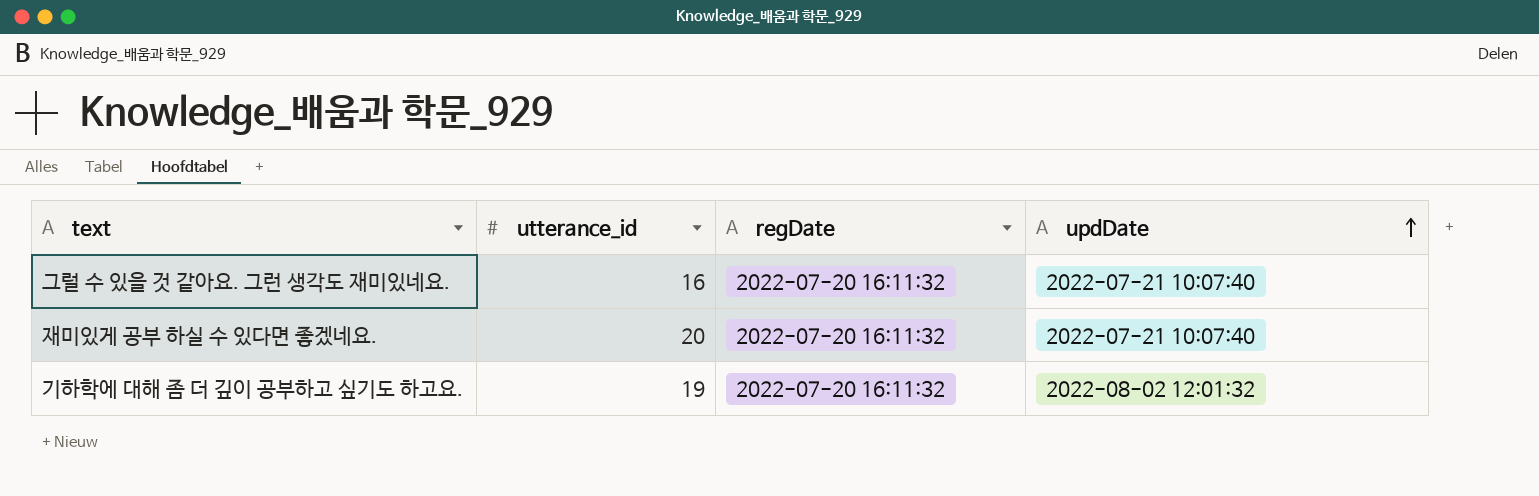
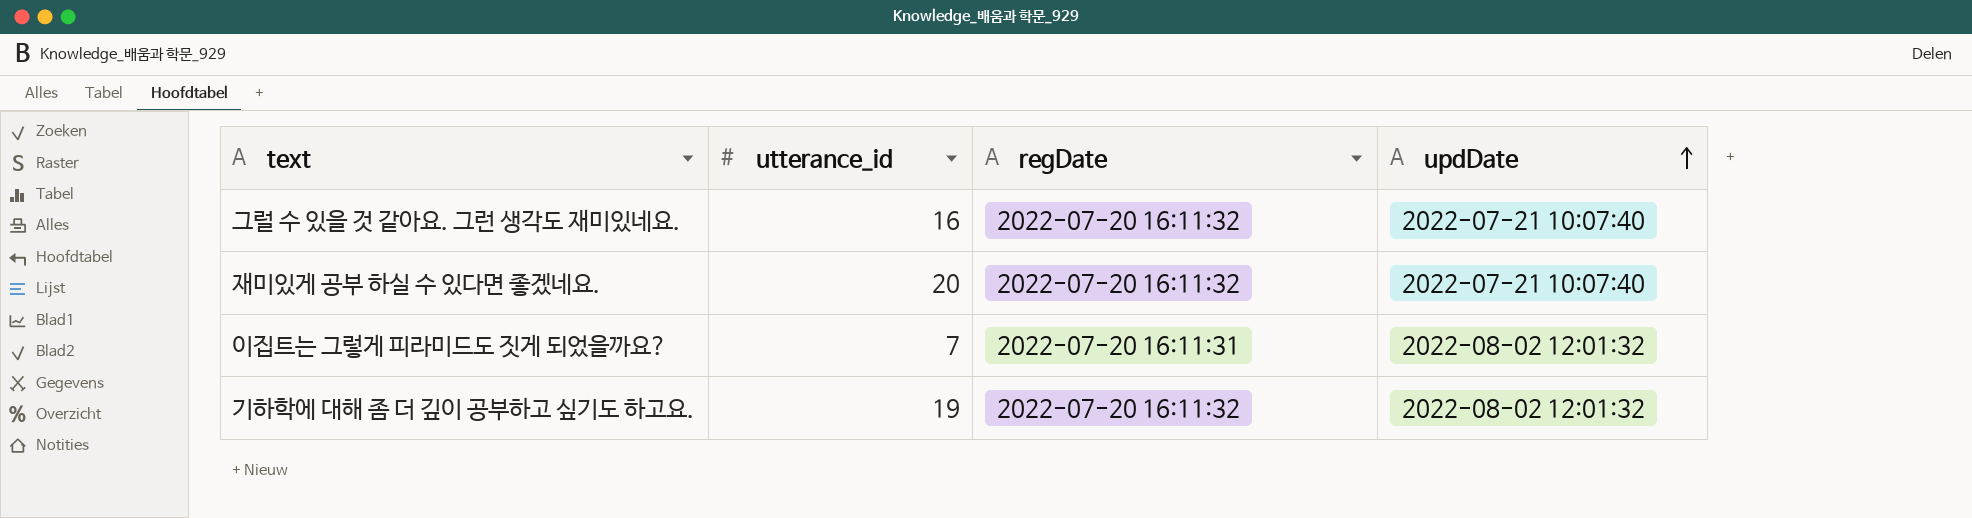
row 이집트는 그렇게 피라미드도 짓게 되었을까요?: none -> 7 | 2022-07-20 16:11:31 | 2022-08-02 12:01:32

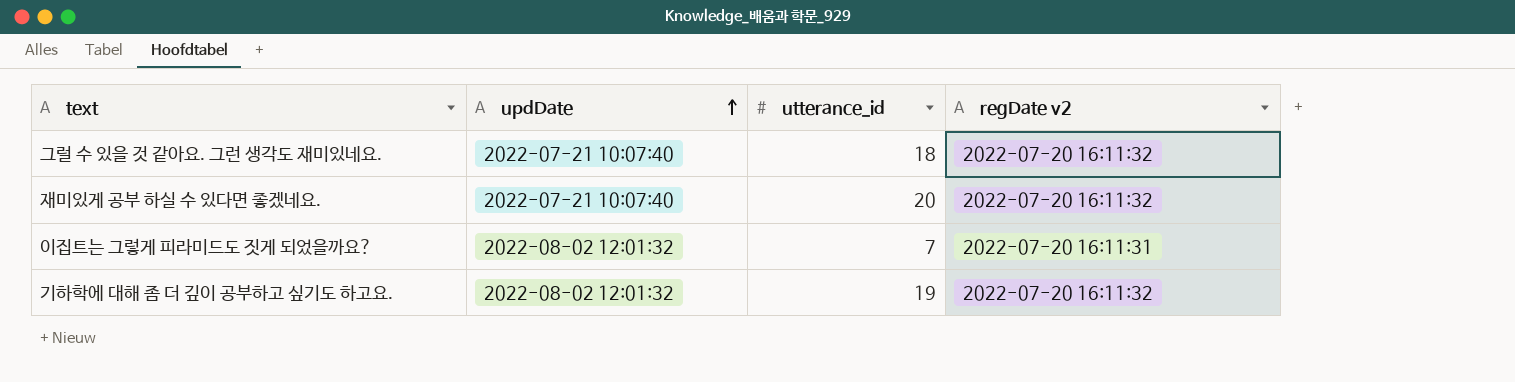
column updDate | position: 4 -> 2
column name: regDate -> regDate v2
그럴 수 있을 것 같아요. 그런 생각도 재미있네요. | utterance_id: 16 -> 18

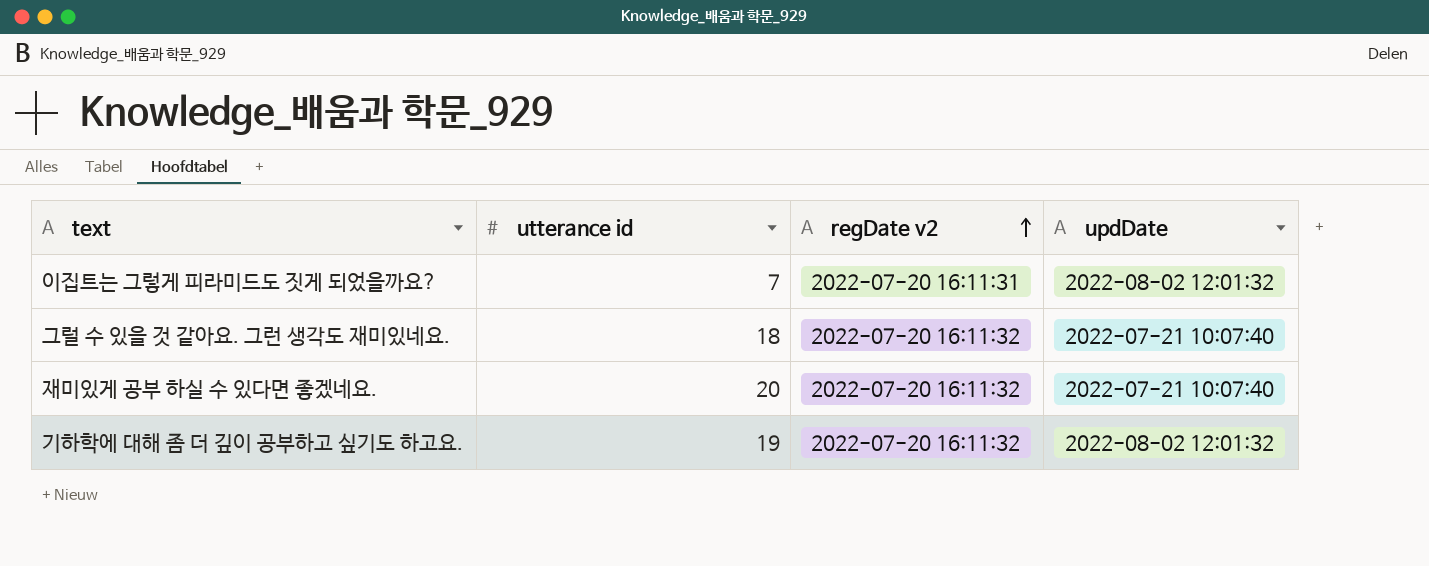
row order: updDate ascending -> regDate v2 ascending
column name: utterance_id -> utterance id
column updDate | position: 2 -> 4

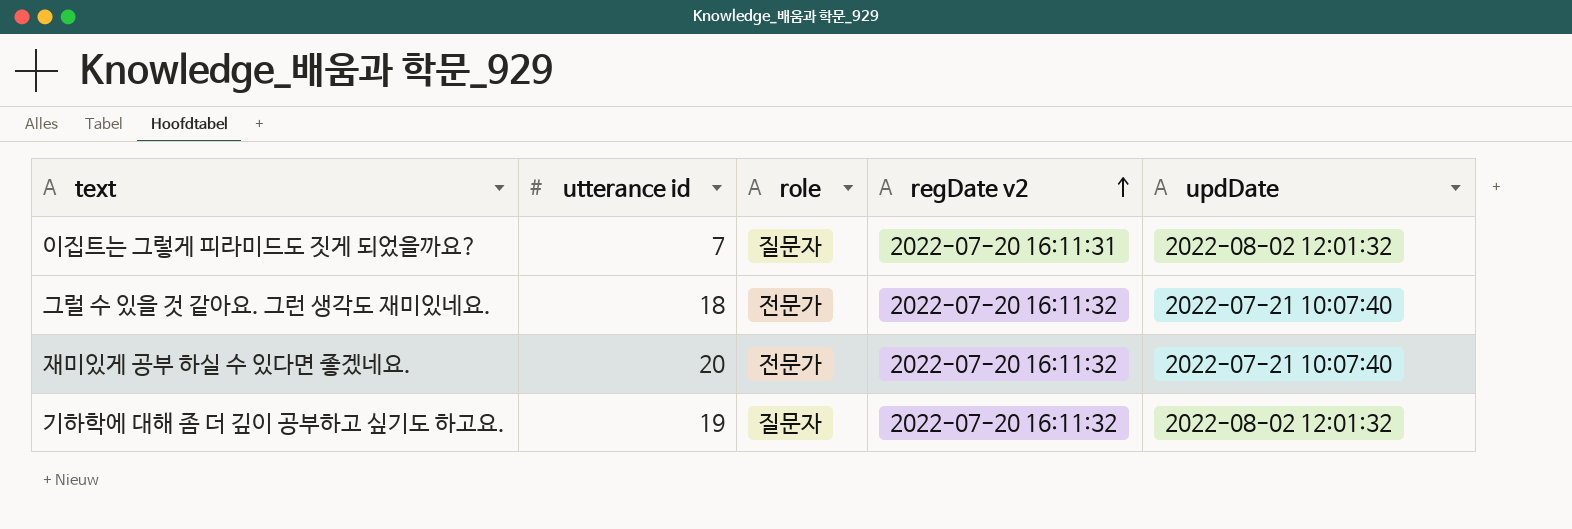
column role | position: none -> 3

